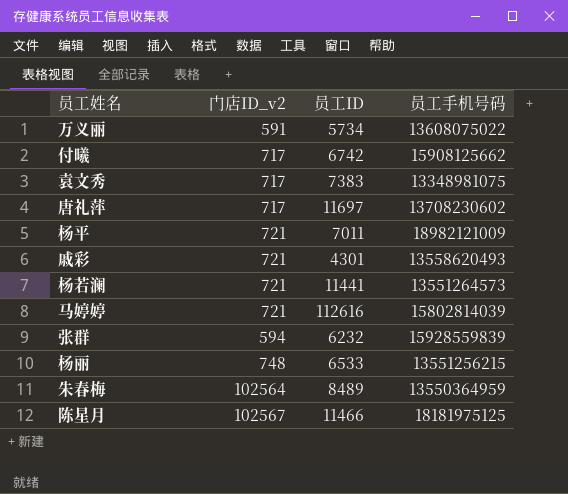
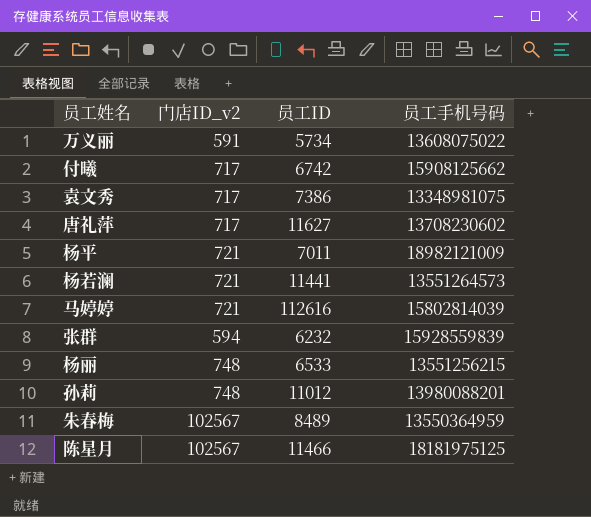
row 戚彩: 721 | 4301 | 13558620493 -> none
袁文秀 | 员工ID: 7383 -> 7386
唐礼萍 | 员工ID: 11697 -> 11627
row 孙莉: none -> 748 | 11012 | 13980088201
朱春梅 | 门店ID_v2: 102564 -> 102567

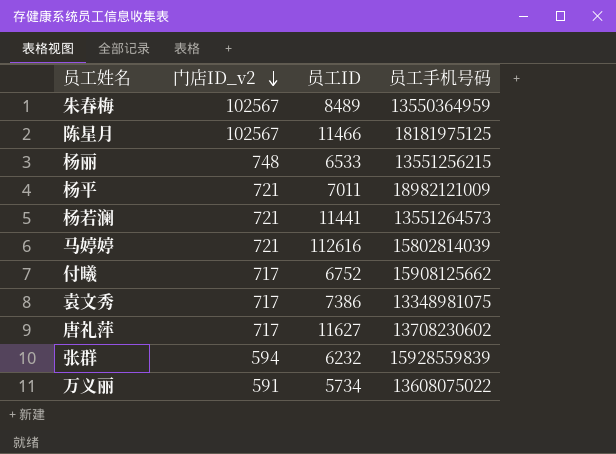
row order: none -> 门店ID_v2 descending
row 孙莉: 748 | 11012 | 13980088201 -> none
付曦 | 员工ID: 6742 -> 6752

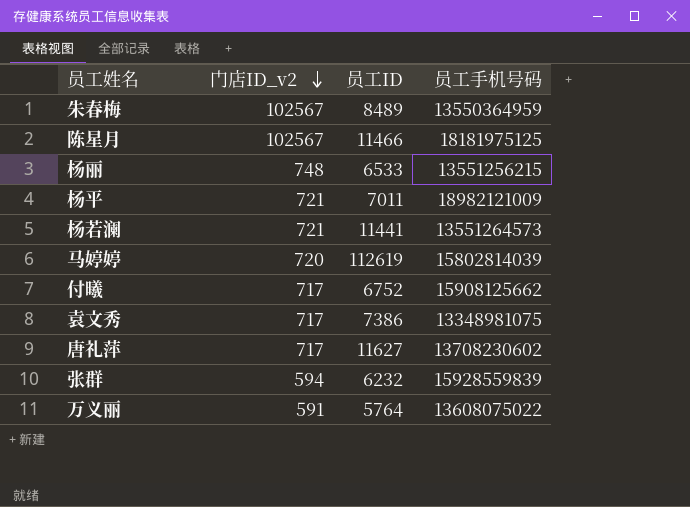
马婷婷 | 门店ID_v2: 721 -> 720
马婷婷 | 员工ID: 112616 -> 112619
万义丽 | 员工ID: 5734 -> 5764

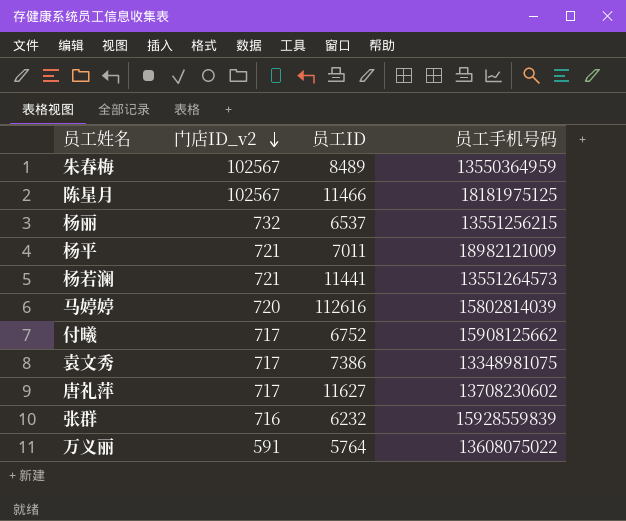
杨丽 | 门店ID_v2: 748 -> 732
杨丽 | 员工ID: 6533 -> 6537
马婷婷 | 员工ID: 112619 -> 112616
张群 | 门店ID_v2: 594 -> 716

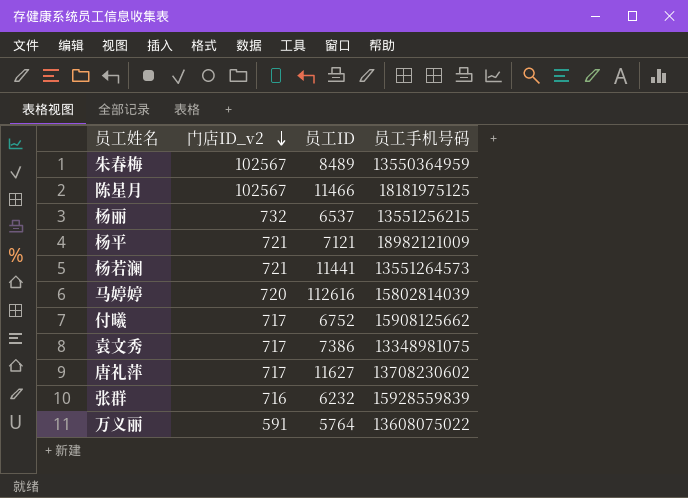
杨平 | 员工ID: 7011 -> 7121

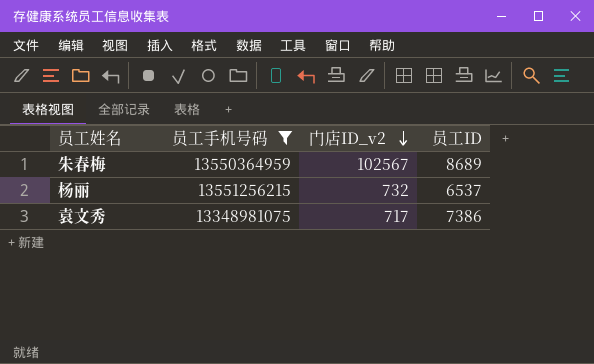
filter: none -> 员工手机号码 <= 13551256215
column 员工手机号码 | position: 4 -> 2
朱春梅 | 员工ID: 8489 -> 8689

